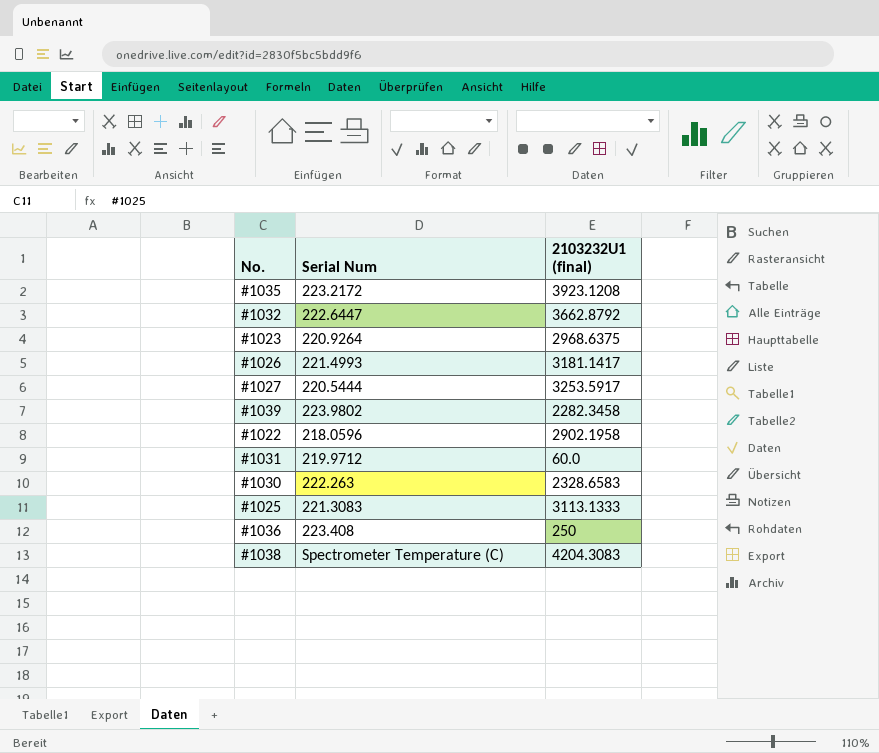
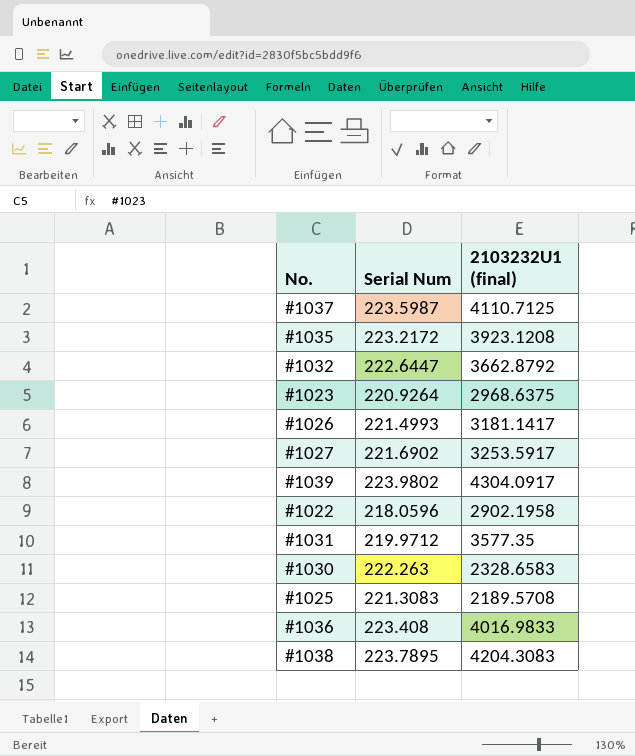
row #1037: none -> 223.5987 | 4110.7125
#1027 | Serial Num: 220.5444 -> 221.6902
#1039 | 2103232U1 (final): 2282.3458 -> 4304.0917
#1031 | 2103232U1 (final): 60.0 -> 3577.35
#1025 | 2103232U1 (final): 3113.1333 -> 2189.5708
#1036 | 2103232U1 (final): 250 -> 4016.9833
#1038 | Serial Num: Spectrometer Temperature (C) -> 223.7895

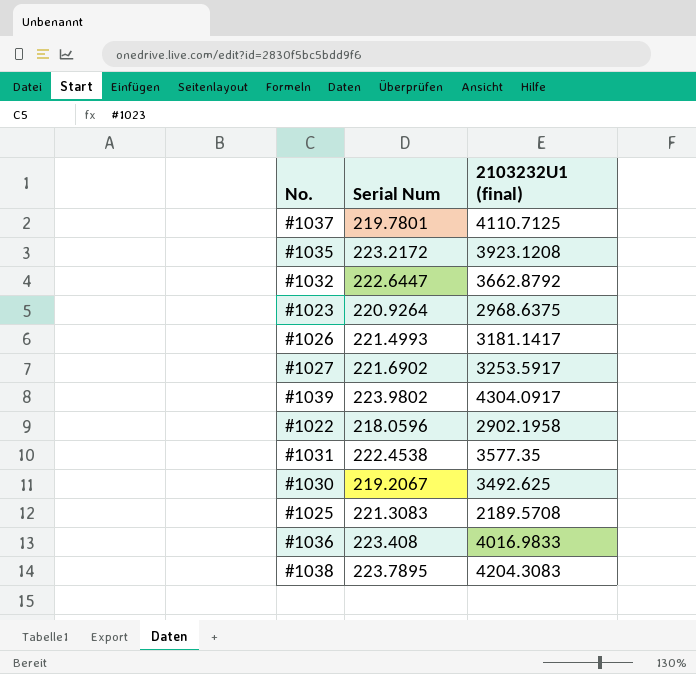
#1037 | Serial Num: 223.5987 -> 219.7801
#1031 | Serial Num: 219.9712 -> 222.4538
#1030 | Serial Num: 222.263 -> 219.2067
#1030 | 2103232U1 (final): 2328.6583 -> 3492.625

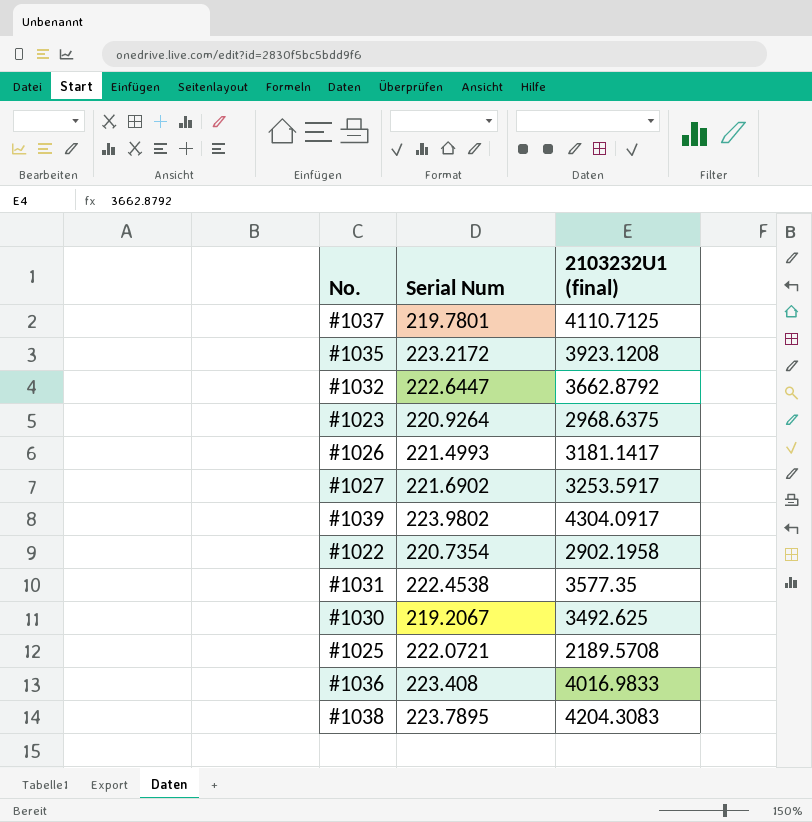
#1022 | Serial Num: 218.0596 -> 220.7354
#1025 | Serial Num: 221.3083 -> 222.0721

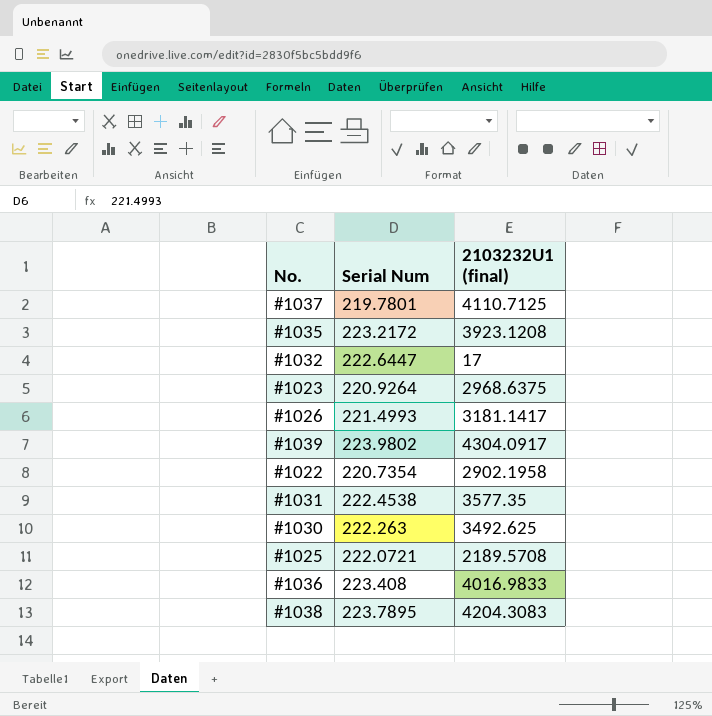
row #1027: 221.6902 | 3253.5917 -> none
#1032 | 2103232U1 (final): 3662.8792 -> 17
#1030 | Serial Num: 219.2067 -> 222.263

